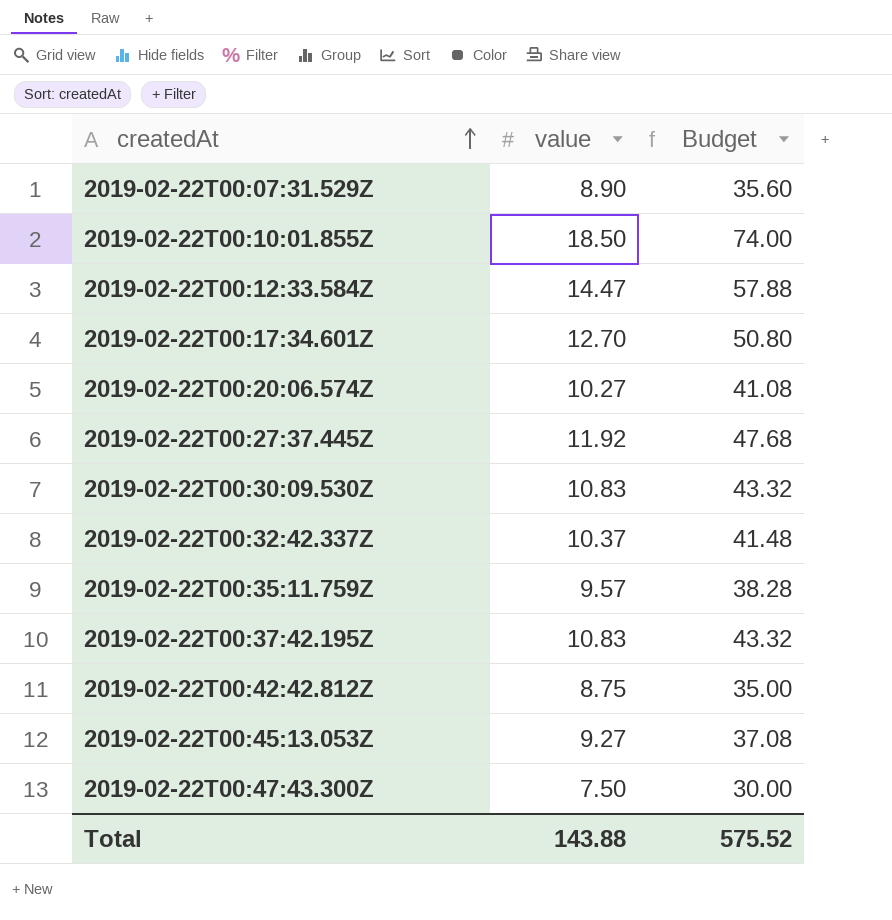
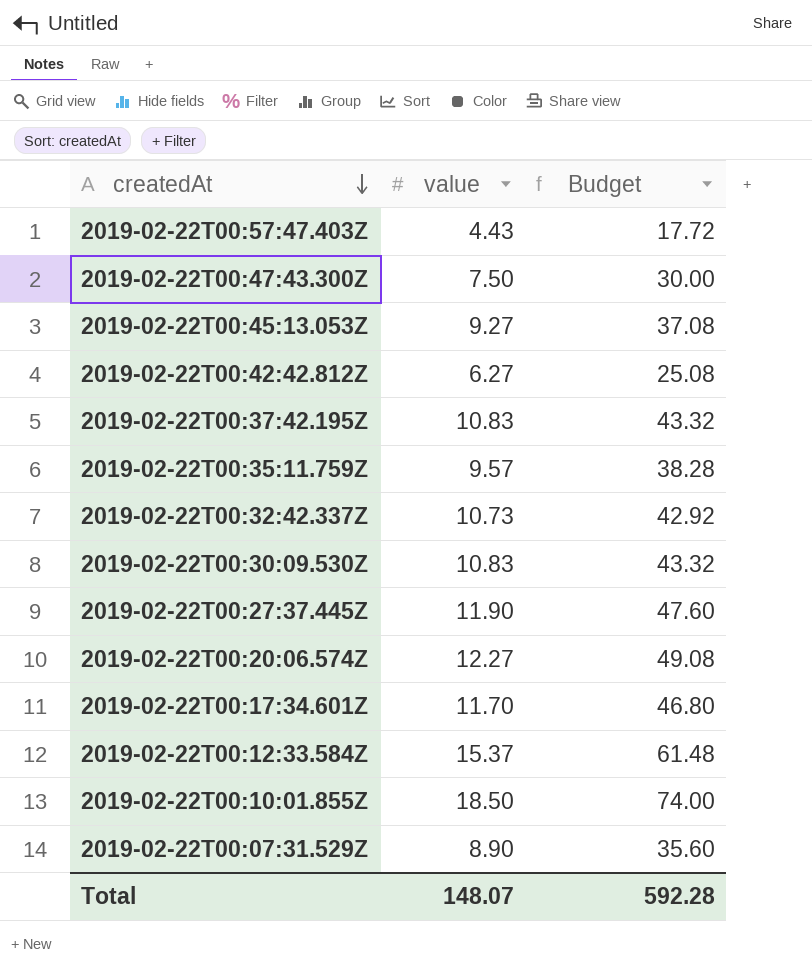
row order: createdAt ascending -> createdAt descending
row 2019-02-22T00:57:47.403Z: none -> 4.43 | 17.72
2019-02-22T00:42:42.812Z | value: 8.75 -> 6.27
2019-02-22T00:42:42.812Z | Budget: 35.00 -> 25.08
2019-02-22T00:32:42.337Z | value: 10.37 -> 10.73
2019-02-22T00:32:42.337Z | Budget: 41.48 -> 42.92
2019-02-22T00:27:37.445Z | value: 11.92 -> 11.90
2019-02-22T00:27:37.445Z | Budget: 47.68 -> 47.60
2019-02-22T00:20:06.574Z | value: 10.27 -> 12.27
2019-02-22T00:20:06.574Z | Budget: 41.08 -> 49.08
2019-02-22T00:17:34.601Z | value: 12.70 -> 11.70
2019-02-22T00:17:34.601Z | Budget: 50.80 -> 46.80
2019-02-22T00:12:33.584Z | value: 14.47 -> 15.37
2019-02-22T00:12:33.584Z | Budget: 57.88 -> 61.48
Total | value: 143.88 -> 148.07
Total | Budget: 575.52 -> 592.28

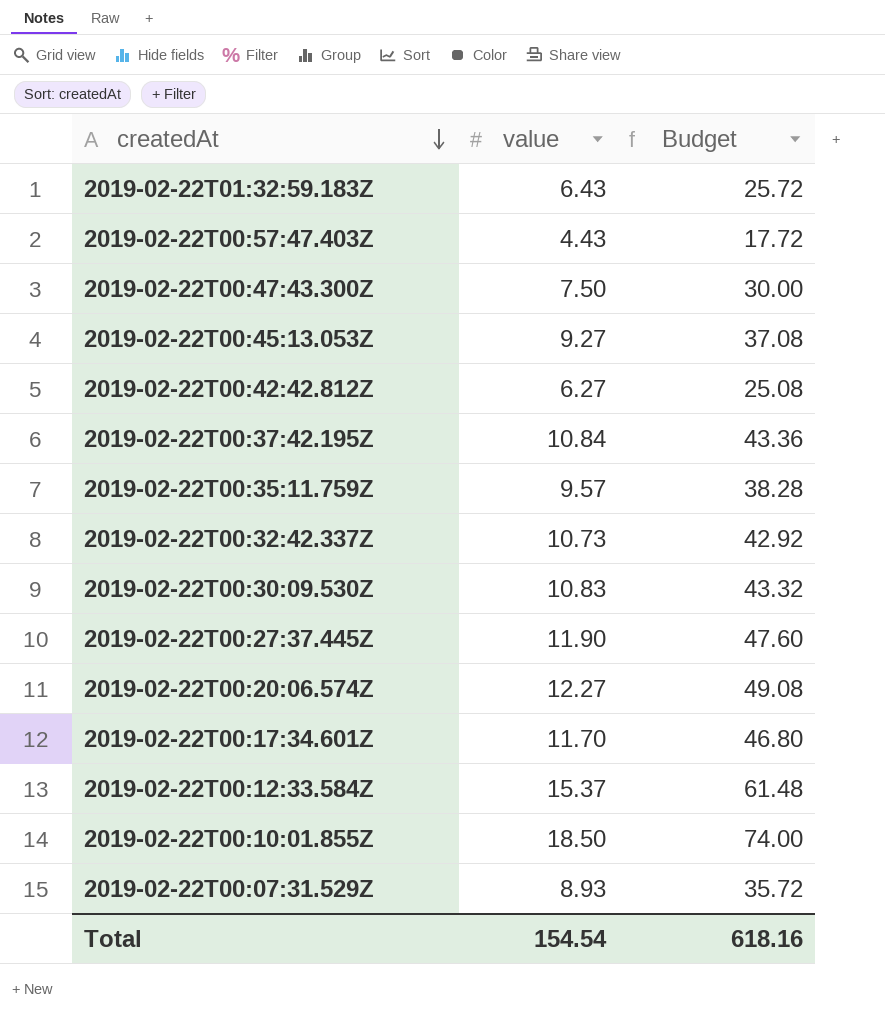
row 2019-02-22T01:32:59.183Z: none -> 6.43 | 25.72
2019-02-22T00:37:42.195Z | value: 10.83 -> 10.84
2019-02-22T00:37:42.195Z | Budget: 43.32 -> 43.36
2019-02-22T00:07:31.529Z | value: 8.90 -> 8.93
2019-02-22T00:07:31.529Z | Budget: 35.60 -> 35.72
Total | value: 148.07 -> 154.54
Total | Budget: 592.28 -> 618.16

